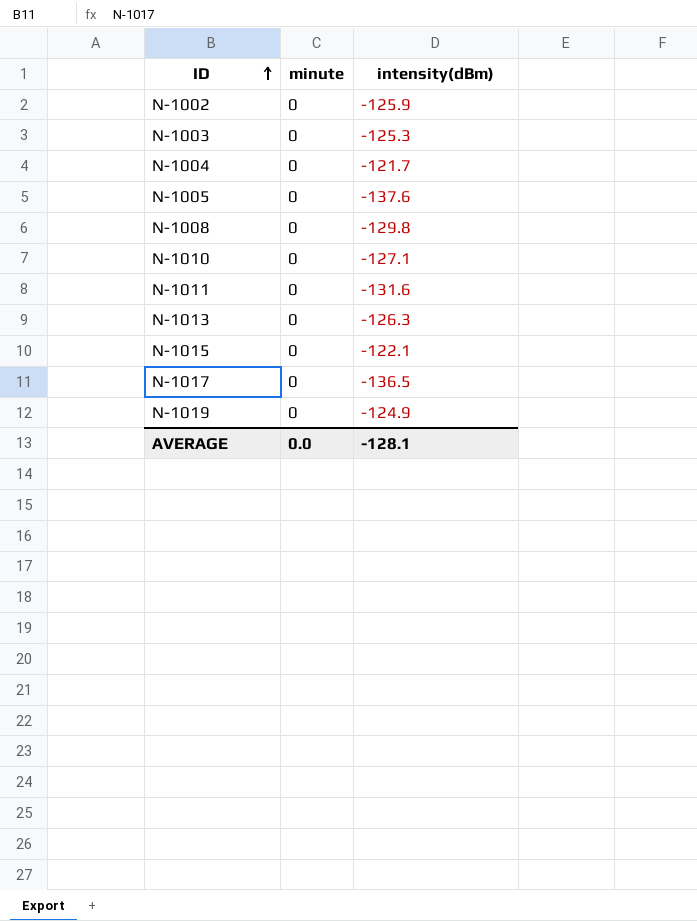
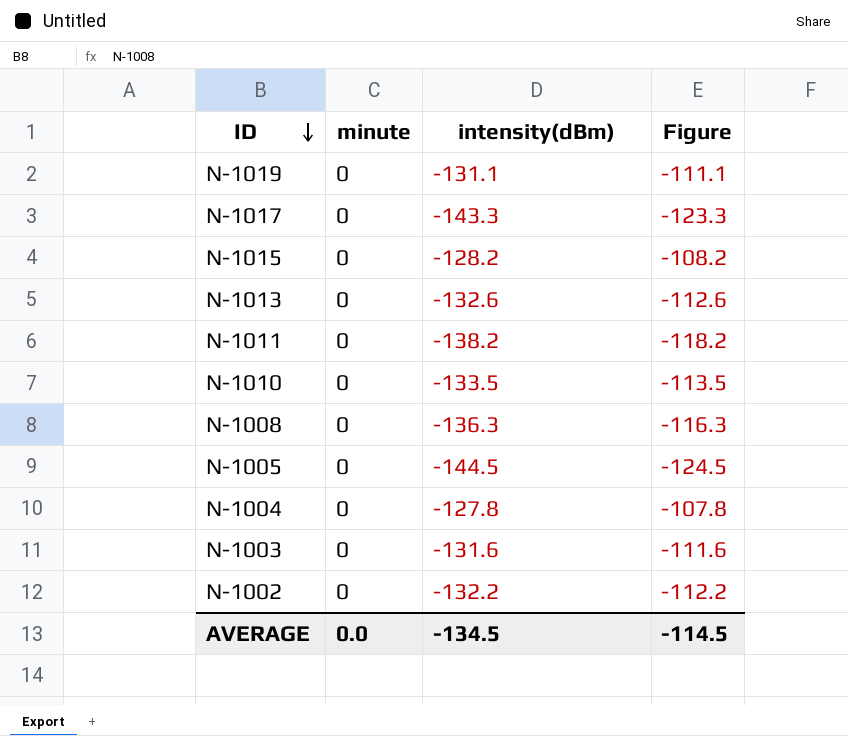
row order: ID ascending -> ID descending
column Figure | formula: none -> [intensity(dBm)] + 20
N-1019 | intensity(dBm): -124.9 -> -131.1
N-1017 | intensity(dBm): -136.5 -> -143.3
N-1015 | intensity(dBm): -122.1 -> -128.2
N-1013 | intensity(dBm): -126.3 -> -132.6
N-1011 | intensity(dBm): -131.6 -> -138.2
N-1010 | intensity(dBm): -127.1 -> -133.5
N-1008 | intensity(dBm): -129.8 -> -136.3
N-1005 | intensity(dBm): -137.6 -> -144.5
N-1004 | intensity(dBm): -121.7 -> -127.8
N-1003 | intensity(dBm): -125.3 -> -131.6
N-1002 | intensity(dBm): -125.9 -> -132.2
AVERAGE | intensity(dBm): -128.1 -> -134.5

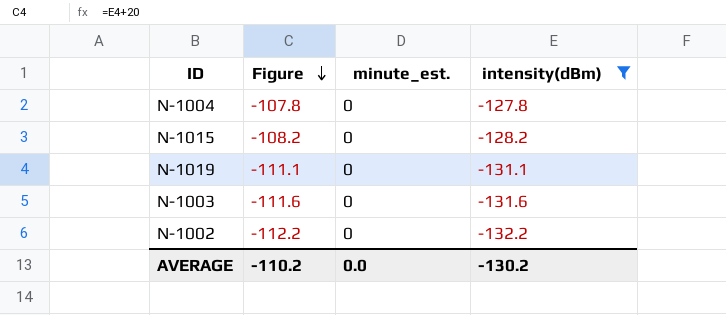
filter: none -> intensity(dBm) >= -132.2
row order: ID descending -> Figure descending
column Figure | position: 4 -> 2
column name: minute -> minute_est.
AVERAGE | Figure: -114.5 -> -110.2
AVERAGE | intensity(dBm): -134.5 -> -130.2

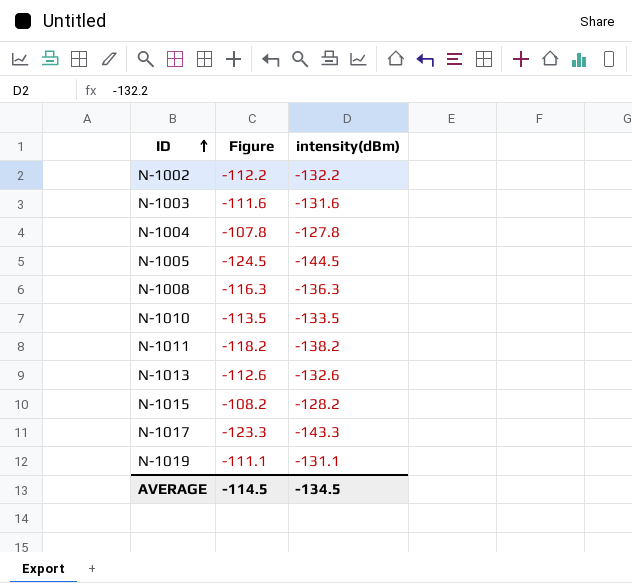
filter: intensity(dBm) >= -132.2 -> none
row order: Figure descending -> ID ascending
column minute_est. | position: 3 -> none
AVERAGE | Figure: -110.2 -> -114.5
AVERAGE | intensity(dBm): -130.2 -> -134.5

